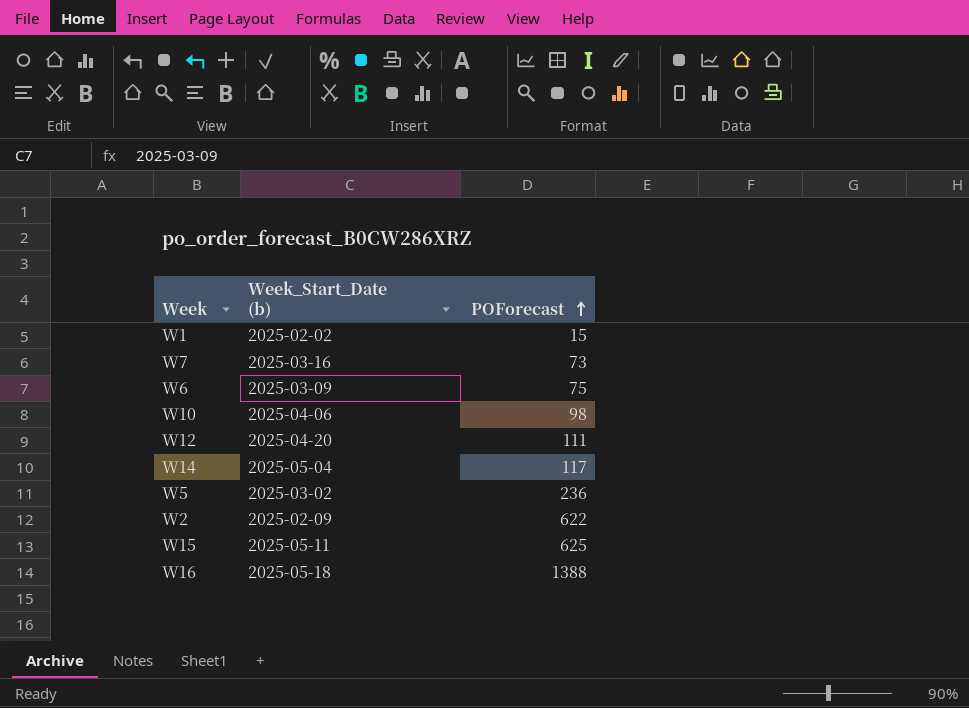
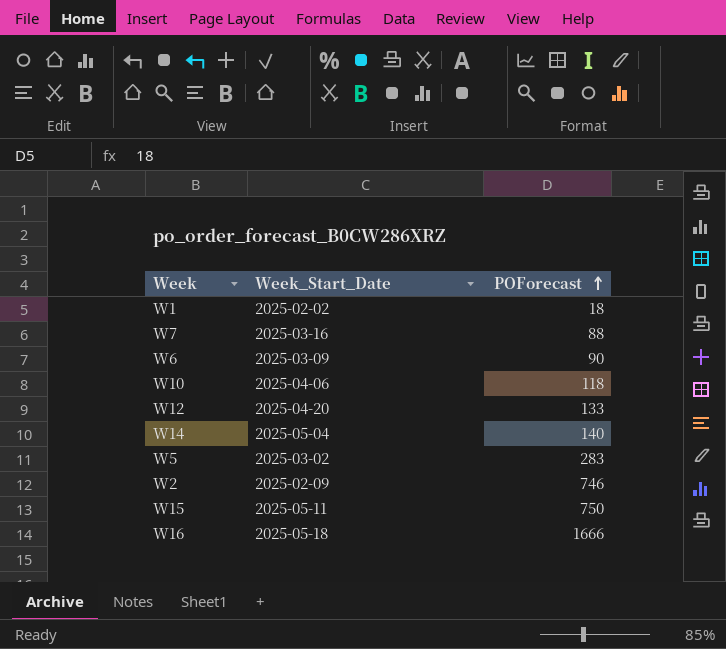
column name: Week_Start_Date (b) -> Week_Start_Date
W1 | POForecast: 15 -> 18
W7 | POForecast: 73 -> 88
W6 | POForecast: 75 -> 90
W10 | POForecast: 98 -> 118
W12 | POForecast: 111 -> 133
W14 | POForecast: 117 -> 140
W5 | POForecast: 236 -> 283
W2 | POForecast: 622 -> 746
W15 | POForecast: 625 -> 750
W16 | POForecast: 1388 -> 1666

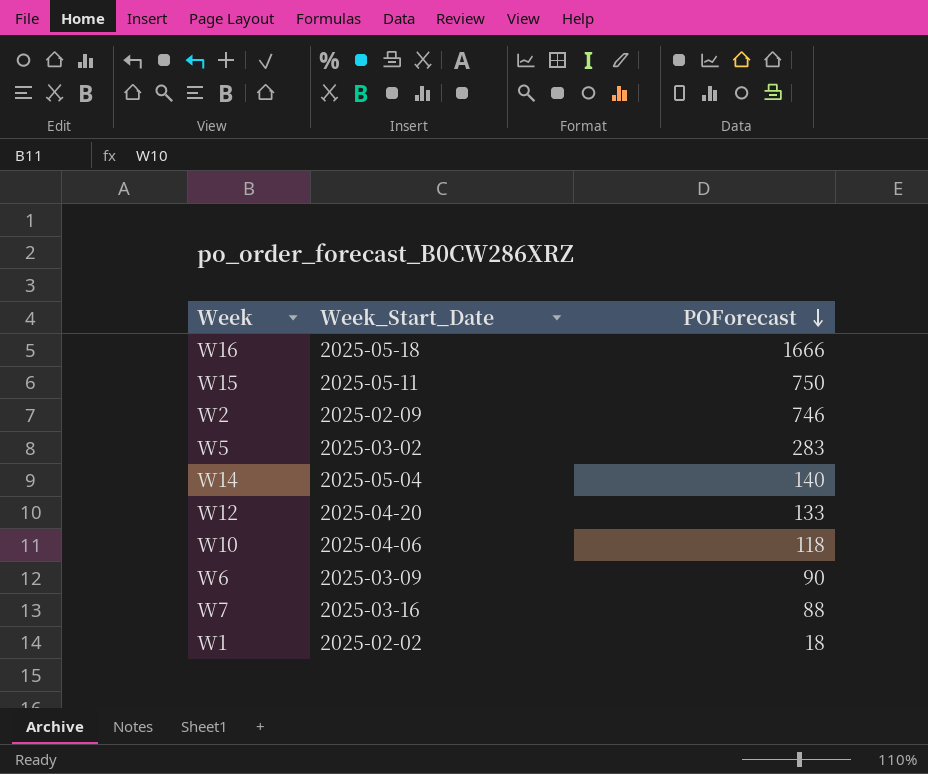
row order: POForecast ascending -> POForecast descending

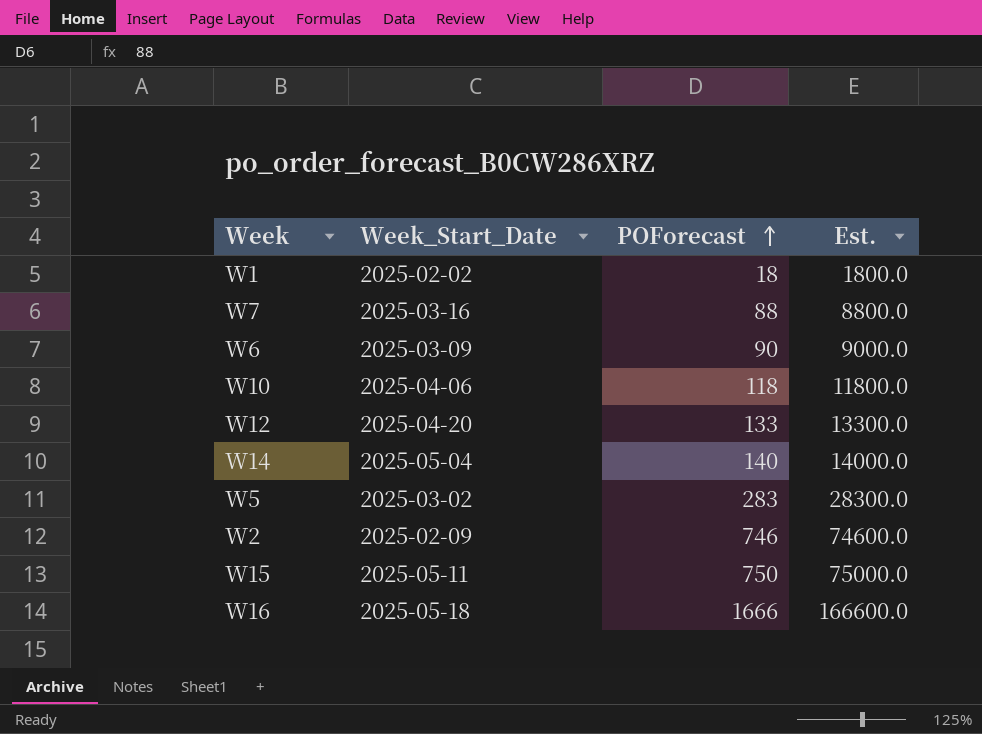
row order: POForecast descending -> POForecast ascending
column Est. | formula: none -> [POForecast] * 100

